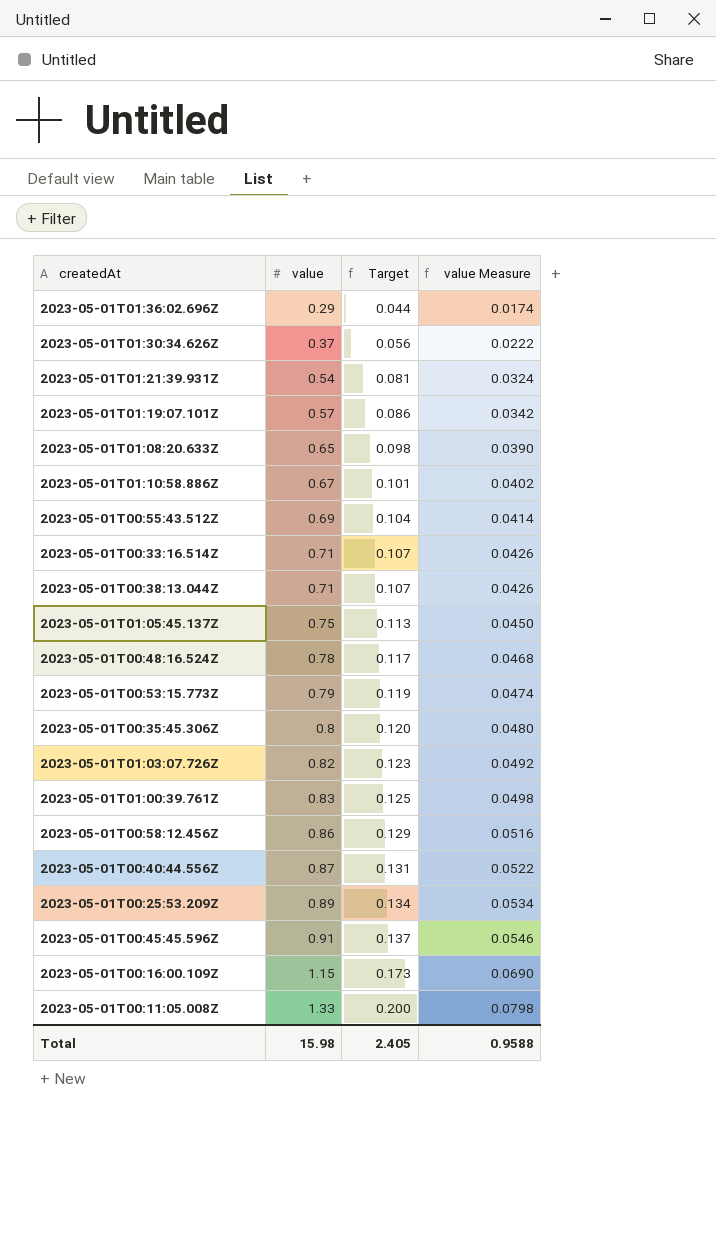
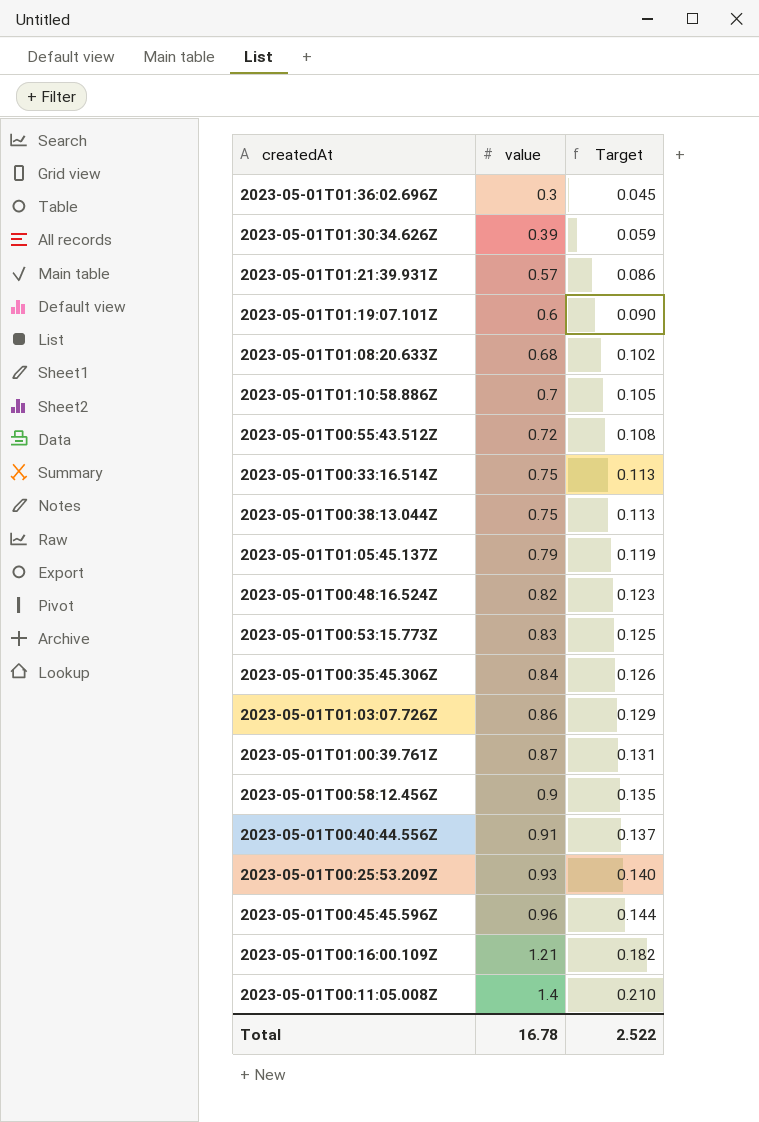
column value Measure | formula: [value] * 0.06 -> none
2023-05-01T01:36:02.696Z | value: 0.29 -> 0.3
2023-05-01T01:36:02.696Z | Target: 0.044 -> 0.045
2023-05-01T01:30:34.626Z | value: 0.37 -> 0.39
2023-05-01T01:30:34.626Z | Target: 0.056 -> 0.059
2023-05-01T01:21:39.931Z | value: 0.54 -> 0.57
2023-05-01T01:21:39.931Z | Target: 0.081 -> 0.086
2023-05-01T01:19:07.101Z | value: 0.57 -> 0.6
2023-05-01T01:19:07.101Z | Target: 0.086 -> 0.090
2023-05-01T01:08:20.633Z | value: 0.65 -> 0.68
2023-05-01T01:08:20.633Z | Target: 0.098 -> 0.102
2023-05-01T01:10:58.886Z | value: 0.67 -> 0.7
2023-05-01T01:10:58.886Z | Target: 0.101 -> 0.105
2023-05-01T00:55:43.512Z | value: 0.69 -> 0.72
2023-05-01T00:55:43.512Z | Target: 0.104 -> 0.108
2023-05-01T00:33:16.514Z | value: 0.71 -> 0.75
2023-05-01T00:33:16.514Z | Target: 0.107 -> 0.113
2023-05-01T00:38:13.044Z | value: 0.71 -> 0.75
2023-05-01T00:38:13.044Z | Target: 0.107 -> 0.113
2023-05-01T01:05:45.137Z | value: 0.75 -> 0.79
2023-05-01T01:05:45.137Z | Target: 0.113 -> 0.119
2023-05-01T00:48:16.524Z | value: 0.78 -> 0.82
2023-05-01T00:48:16.524Z | Target: 0.117 -> 0.123
2023-05-01T00:53:15.773Z | value: 0.79 -> 0.83
2023-05-01T00:53:15.773Z | Target: 0.119 -> 0.125
2023-05-01T00:35:45.306Z | value: 0.8 -> 0.84
2023-05-01T00:35:45.306Z | Target: 0.120 -> 0.126
2023-05-01T01:03:07.726Z | value: 0.82 -> 0.86
2023-05-01T01:03:07.726Z | Target: 0.123 -> 0.129
2023-05-01T01:00:39.761Z | value: 0.83 -> 0.87
2023-05-01T01:00:39.761Z | Target: 0.125 -> 0.131
2023-05-01T00:58:12.456Z | value: 0.86 -> 0.9
2023-05-01T00:58:12.456Z | Target: 0.129 -> 0.135
2023-05-01T00:40:44.556Z | value: 0.87 -> 0.91
2023-05-01T00:40:44.556Z | Target: 0.131 -> 0.137
2023-05-01T00:25:53.209Z | value: 0.89 -> 0.93
2023-05-01T00:25:53.209Z | Target: 0.134 -> 0.140
2023-05-01T00:45:45.596Z | value: 0.91 -> 0.96
2023-05-01T00:45:45.596Z | Target: 0.137 -> 0.144
2023-05-01T00:16:00.109Z | value: 1.15 -> 1.21
2023-05-01T00:16:00.109Z | Target: 0.173 -> 0.182
2023-05-01T00:11:05.008Z | value: 1.33 -> 1.4
2023-05-01T00:11:05.008Z | Target: 0.200 -> 0.210
Total | value: 15.98 -> 16.78
Total | Target: 2.405 -> 2.522

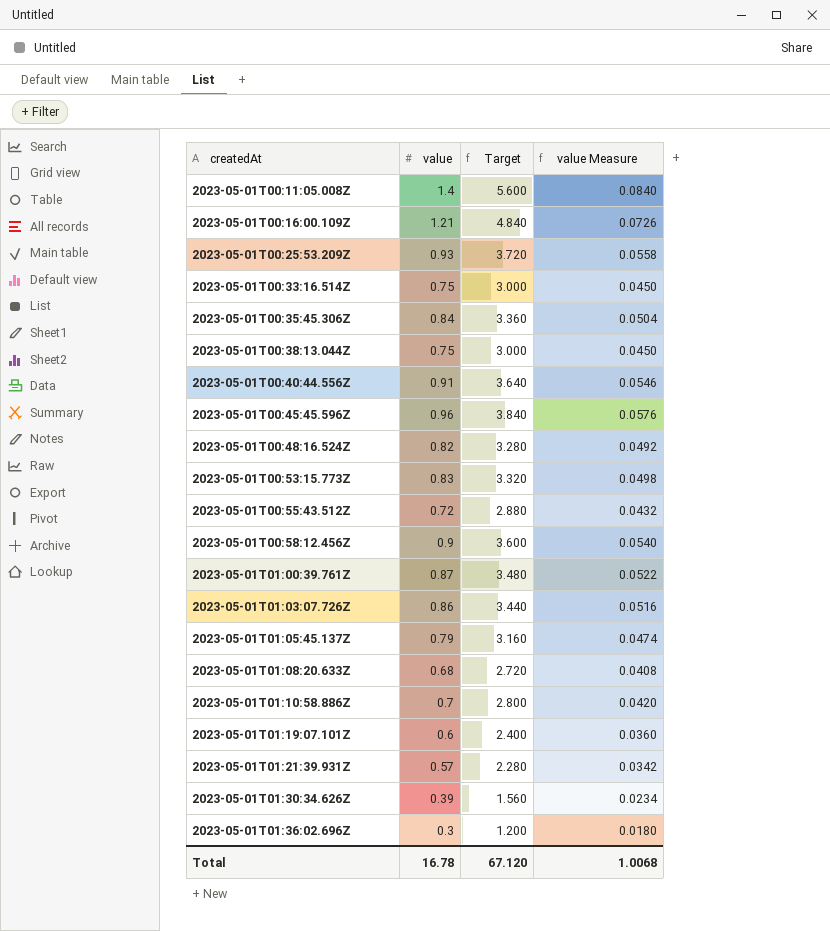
row order: value ascending -> createdAt ascending
column Target | formula: [value] * 0.15 -> [value] * 4
column value Measure | formula: none -> [value] * 0.06
Total | Target: 2.522 -> 67.120

